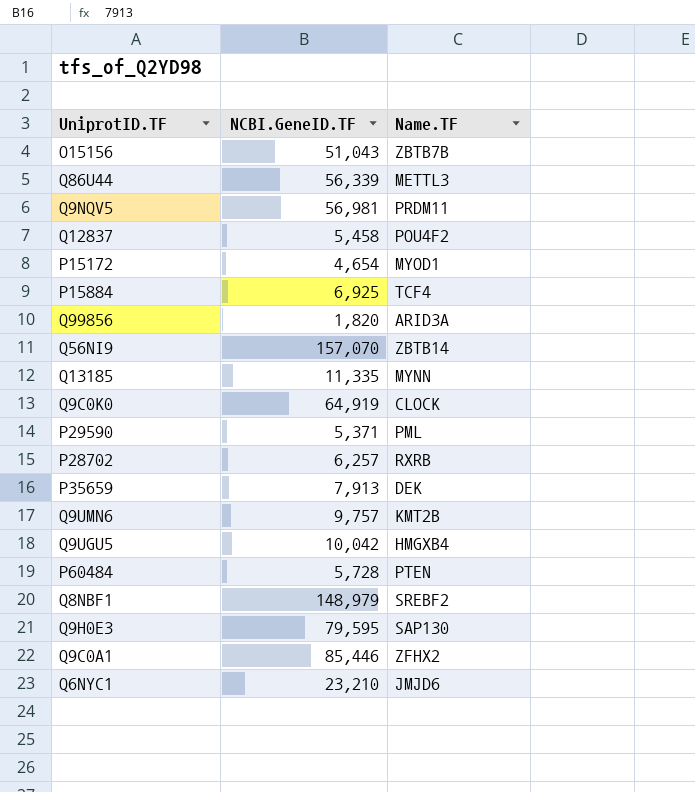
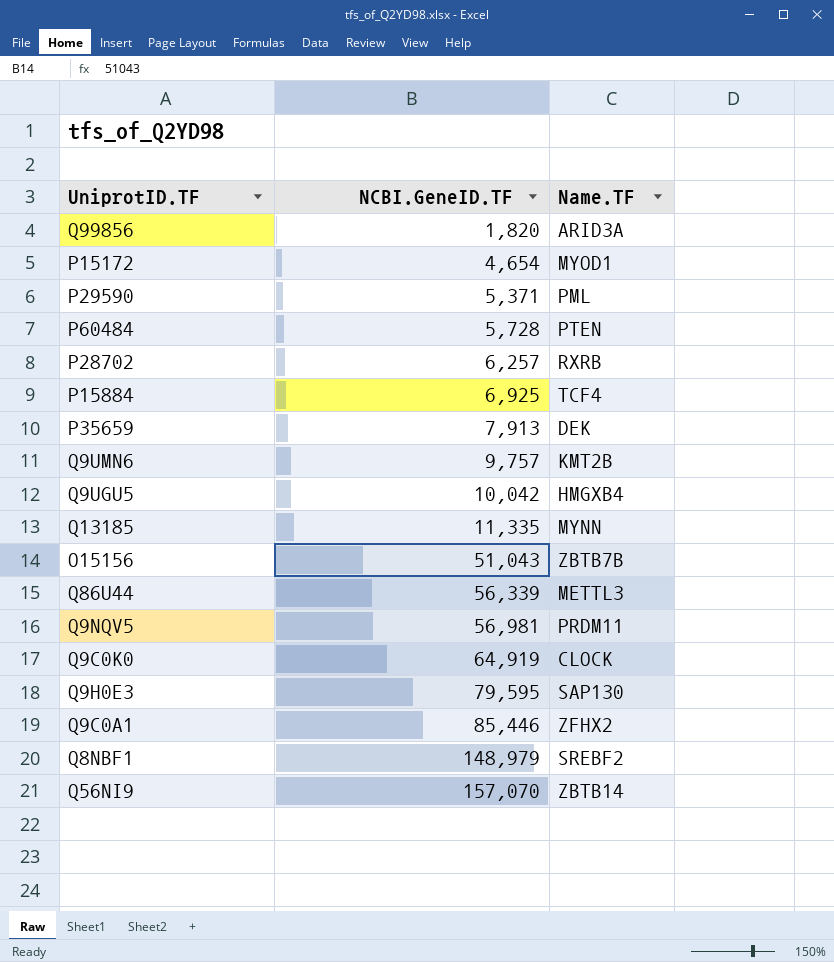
row order: none -> NCBI.GeneID.TF ascending
row Q12837: 5,458 | POU4F2 -> none
row Q6NYC1: 23,210 | JMJD6 -> none

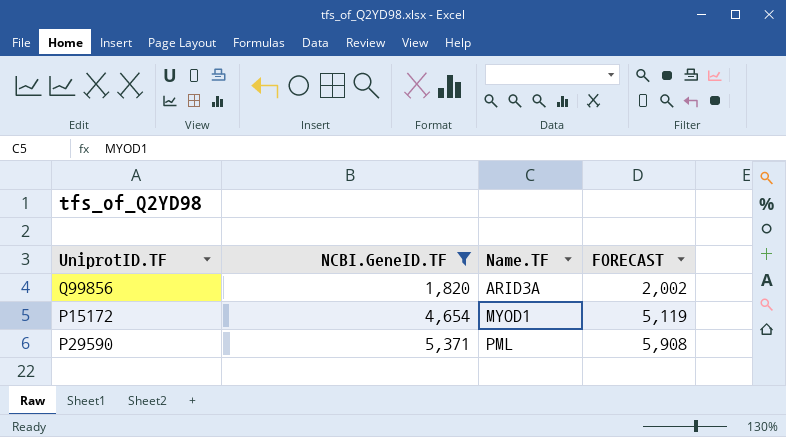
filter: none -> NCBI.GeneID.TF <= 5,371
column FORECAST | formula: none -> [NCBI.GeneID.TF] * 1.1

